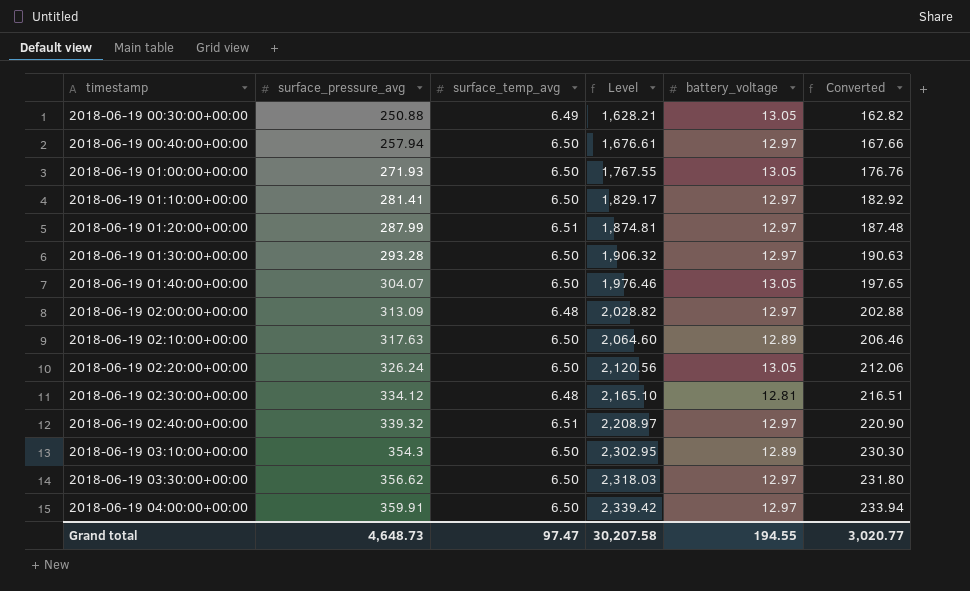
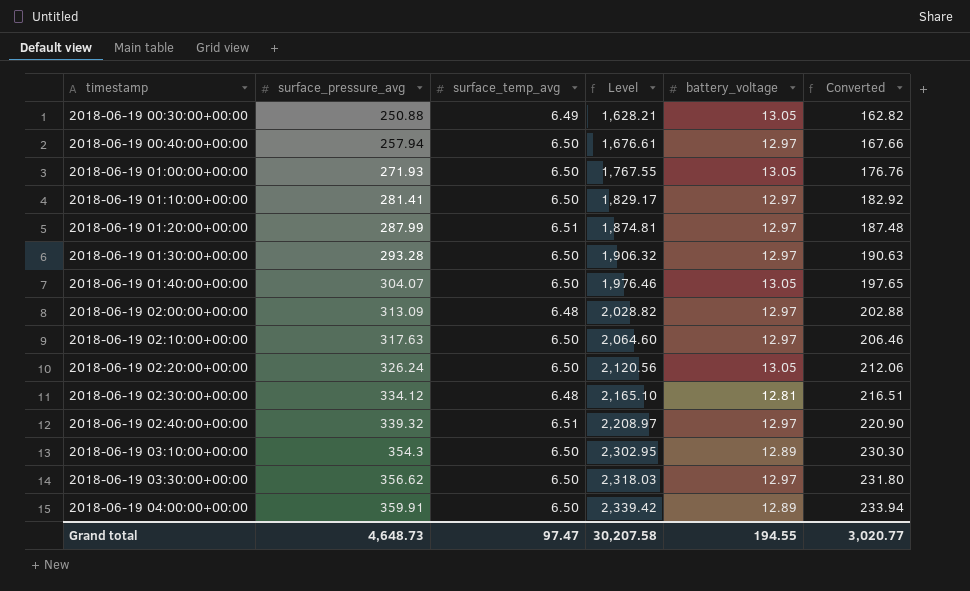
2018-06-19 02:10:00+00:00 | battery_voltage: 12.89 -> 12.97
2018-06-19 04:00:00+00:00 | battery_voltage: 12.97 -> 12.89

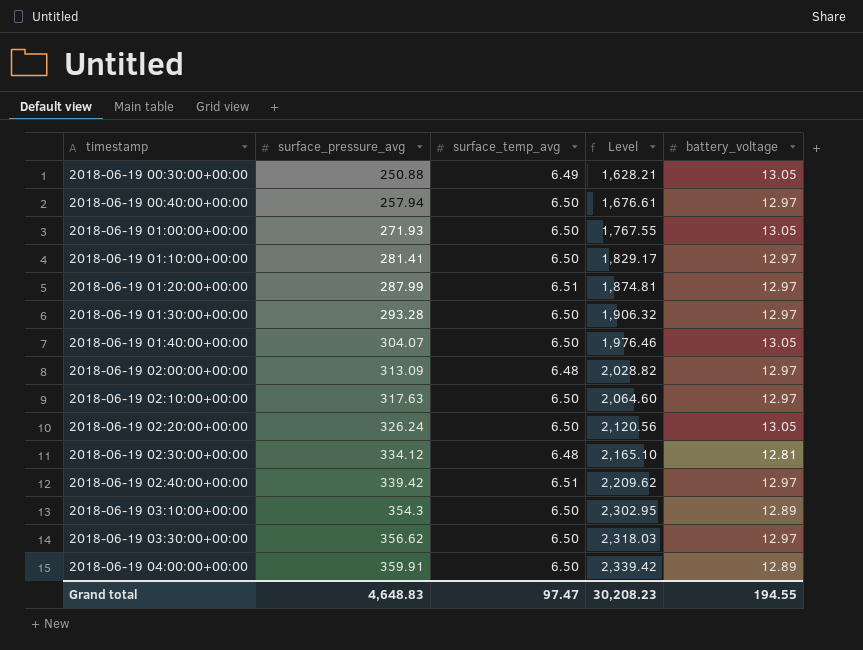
column Converted | formula: [Level] * 0.1 -> none
2018-06-19 02:40:00+00:00 | surface_pressure_avg: 339.32 -> 339.42
2018-06-19 02:40:00+00:00 | Level: 2,208.97 -> 2,209.62
Grand total | surface_pressure_avg: 4,648.73 -> 4,648.83
Grand total | Level: 30,207.58 -> 30,208.23

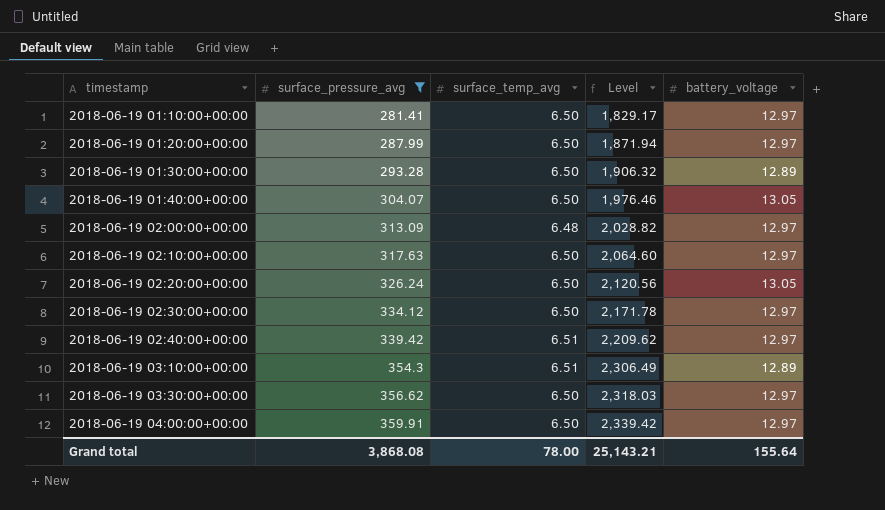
filter: none -> surface_pressure_avg >= 281.41
2018-06-19 01:20:00+00:00 | surface_temp_avg: 6.51 -> 6.50
2018-06-19 01:20:00+00:00 | Level: 1,874.81 -> 1,871.94
2018-06-19 01:30:00+00:00 | battery_voltage: 12.97 -> 12.89
2018-06-19 02:30:00+00:00 | surface_temp_avg: 6.48 -> 6.50
2018-06-19 02:30:00+00:00 | Level: 2,165.10 -> 2,171.78
2018-06-19 02:30:00+00:00 | battery_voltage: 12.81 -> 12.97
2018-06-19 03:10:00+00:00 | surface_temp_avg: 6.50 -> 6.51
2018-06-19 03:10:00+00:00 | Level: 2,302.95 -> 2,306.49
2018-06-19 04:00:00+00:00 | battery_voltage: 12.89 -> 12.97
Grand total | surface_pressure_avg: 4,648.83 -> 3,868.08
Grand total | surface_temp_avg: 97.47 -> 78.00
Grand total | Level: 30,208.23 -> 25,143.21
Grand total | battery_voltage: 194.55 -> 155.64

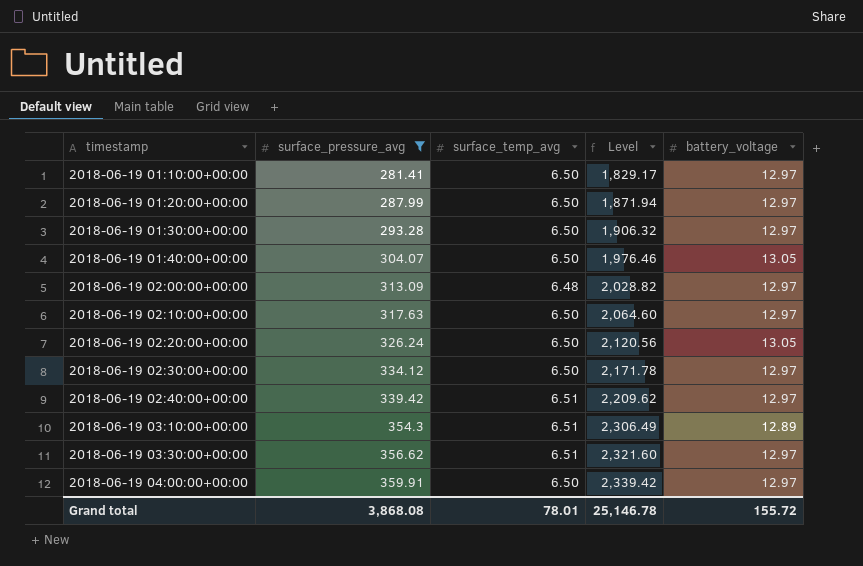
2018-06-19 01:30:00+00:00 | battery_voltage: 12.89 -> 12.97
2018-06-19 03:30:00+00:00 | surface_temp_avg: 6.50 -> 6.51
2018-06-19 03:30:00+00:00 | Level: 2,318.03 -> 2,321.60
Grand total | surface_temp_avg: 78.00 -> 78.01
Grand total | Level: 25,143.21 -> 25,146.78
Grand total | battery_voltage: 155.64 -> 155.72

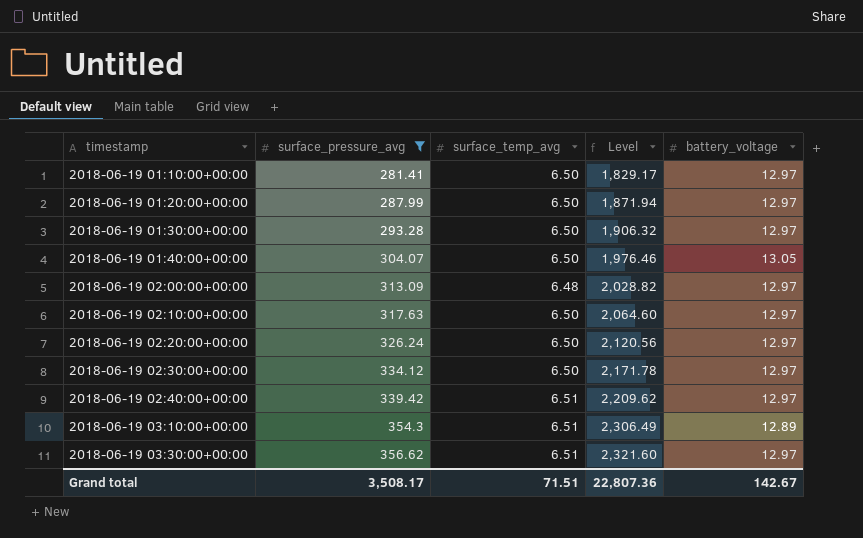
row 2018-06-19 04:00:00+00:00: 359.91 | 6.50 | 2,339.42 | 12.97 -> none
2018-06-19 02:20:00+00:00 | battery_voltage: 13.05 -> 12.97
Grand total | surface_pressure_avg: 3,868.08 -> 3,508.17
Grand total | surface_temp_avg: 78.01 -> 71.51
Grand total | Level: 25,146.78 -> 22,807.36
Grand total | battery_voltage: 155.72 -> 142.67

